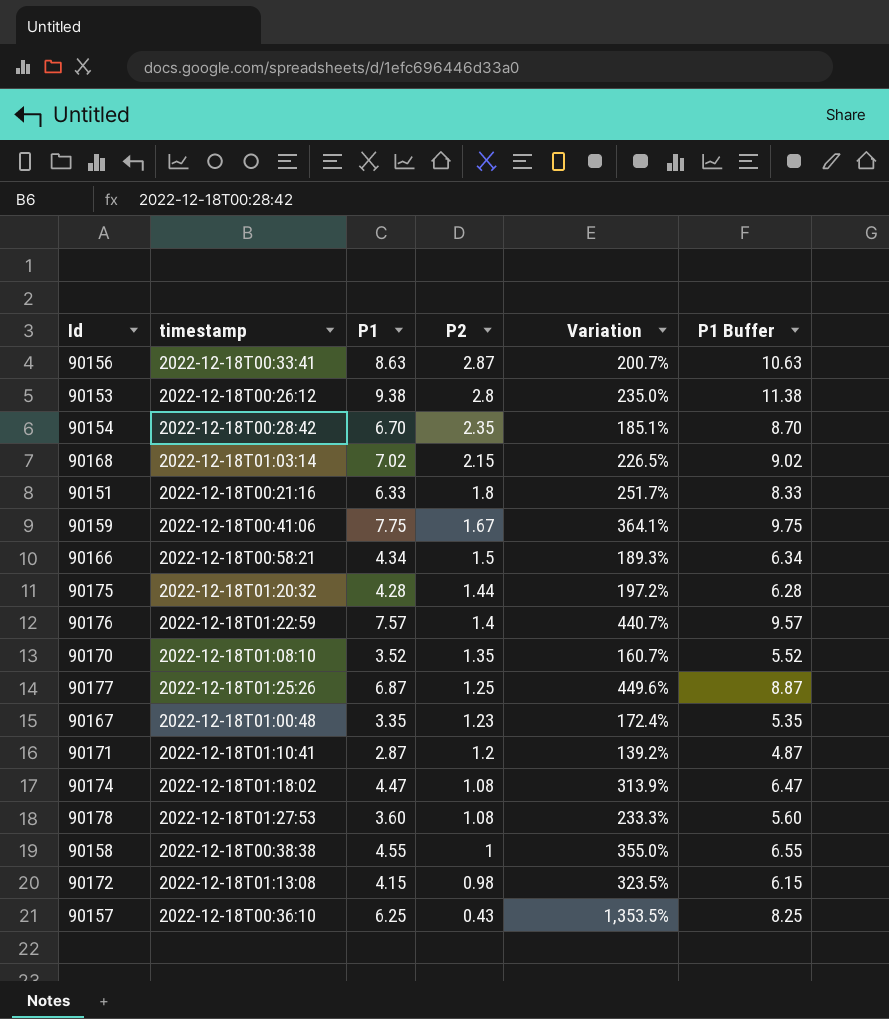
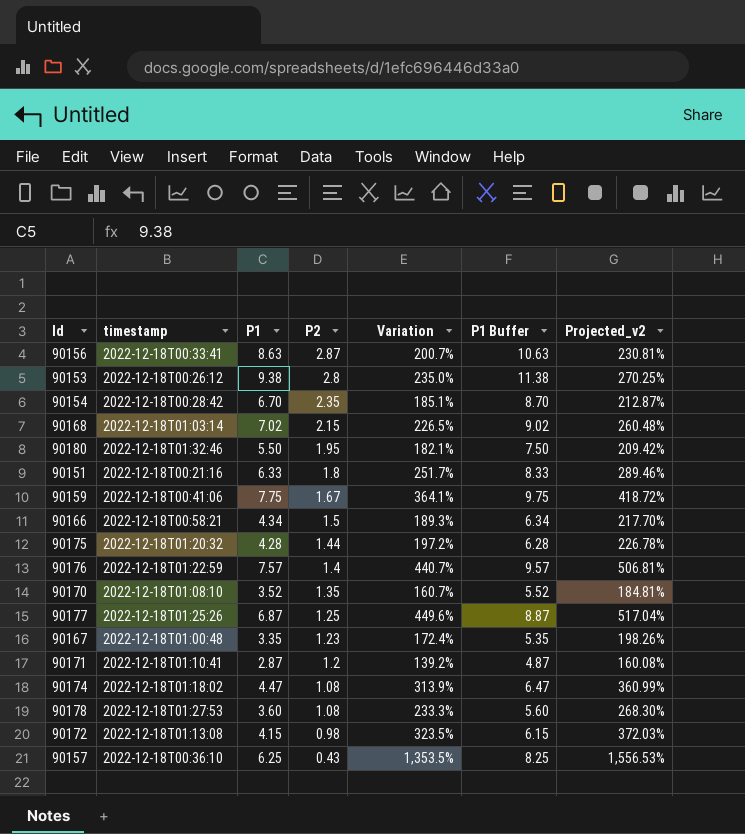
column Projected_v2 | formula: none -> [Variation] * 1.15
row 90158: 2022-12-18T00:38:38 | 4.55 | 1 | 355.0% | 6.55 -> none
row 90180: none -> 2022-12-18T01:32:46 | 5.50 | 1.95 | 182.1% | 7.50 | 209.42%

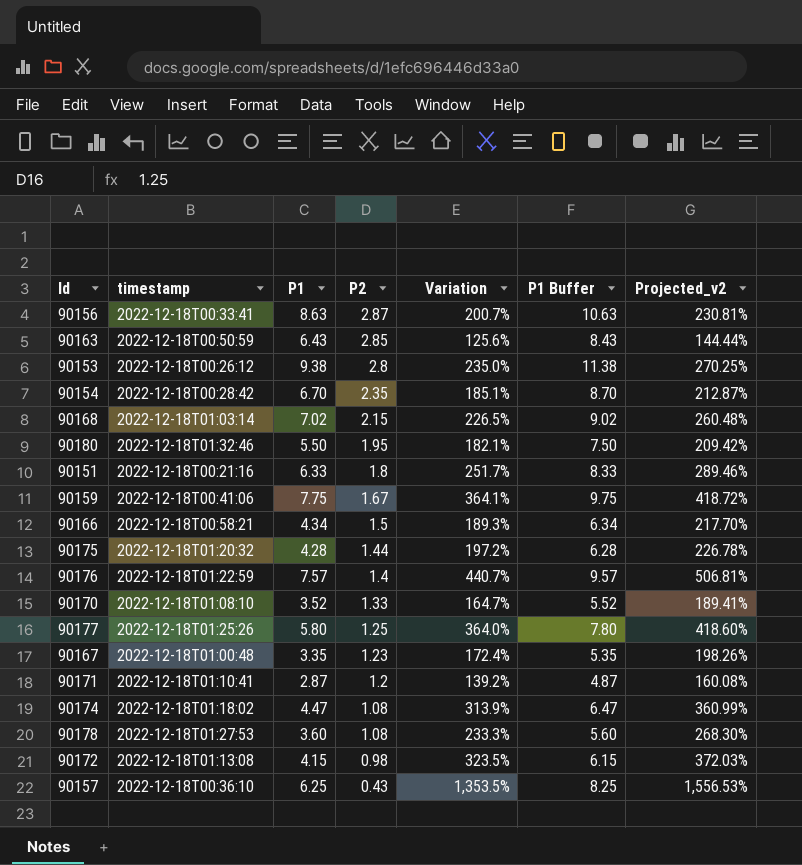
row 90163: none -> 2022-12-18T00:50:59 | 6.43 | 2.85 | 125.6% | 8.43 | 144.44%
90170 | P2: 1.35 -> 1.33
90170 | Variation: 160.7% -> 164.7%
90170 | Projected_v2: 184.81% -> 189.41%
90177 | P1: 6.87 -> 5.80
90177 | Variation: 449.6% -> 364.0%
90177 | P1 Buffer: 8.87 -> 7.80
90177 | Projected_v2: 517.04% -> 418.60%

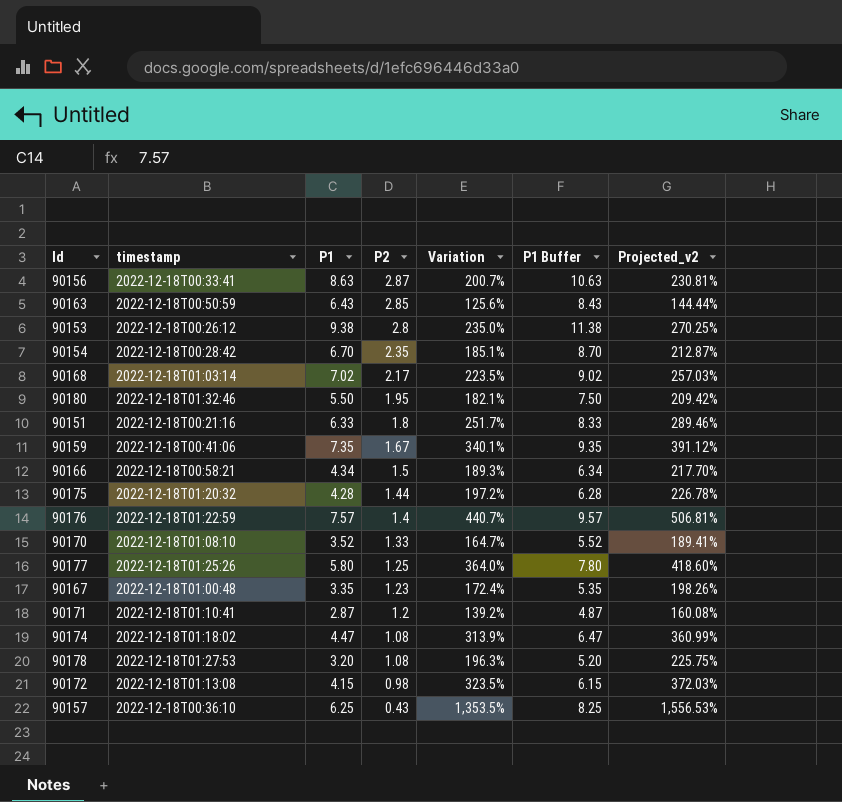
90168 | P2: 2.15 -> 2.17
90168 | Variation: 226.5% -> 223.5%
90168 | Projected_v2: 260.48% -> 257.03%
90159 | P1: 7.75 -> 7.35
90159 | Variation: 364.1% -> 340.1%
90159 | P1 Buffer: 9.75 -> 9.35
90159 | Projected_v2: 418.72% -> 391.12%
90178 | P1: 3.60 -> 3.20
90178 | Variation: 233.3% -> 196.3%
90178 | P1 Buffer: 5.60 -> 5.20
90178 | Projected_v2: 268.30% -> 225.75%

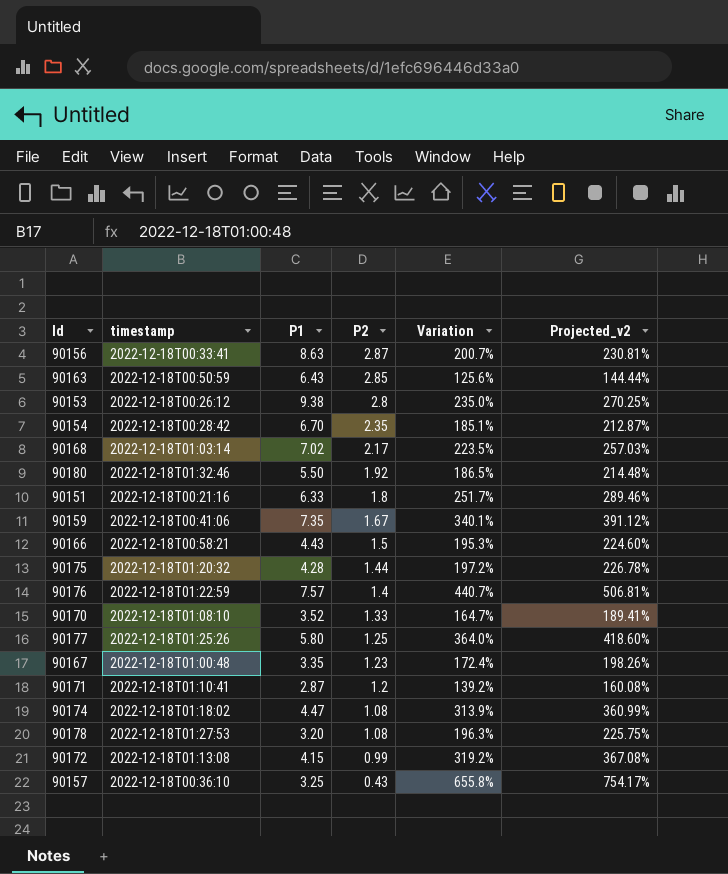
column P1 Buffer | formula: [P1] + 2 -> none
90180 | P2: 1.95 -> 1.92
90180 | Variation: 182.1% -> 186.5%
90180 | Projected_v2: 209.42% -> 214.48%
90166 | P1: 4.34 -> 4.43
90166 | Variation: 189.3% -> 195.3%
90166 | Projected_v2: 217.70% -> 224.60%
90172 | P2: 0.98 -> 0.99
90172 | Variation: 323.5% -> 319.2%
90172 | Projected_v2: 372.03% -> 367.08%
90157 | P1: 6.25 -> 3.25
90157 | Variation: 1,353.5% -> 655.8%
90157 | Projected_v2: 1,556.53% -> 754.17%

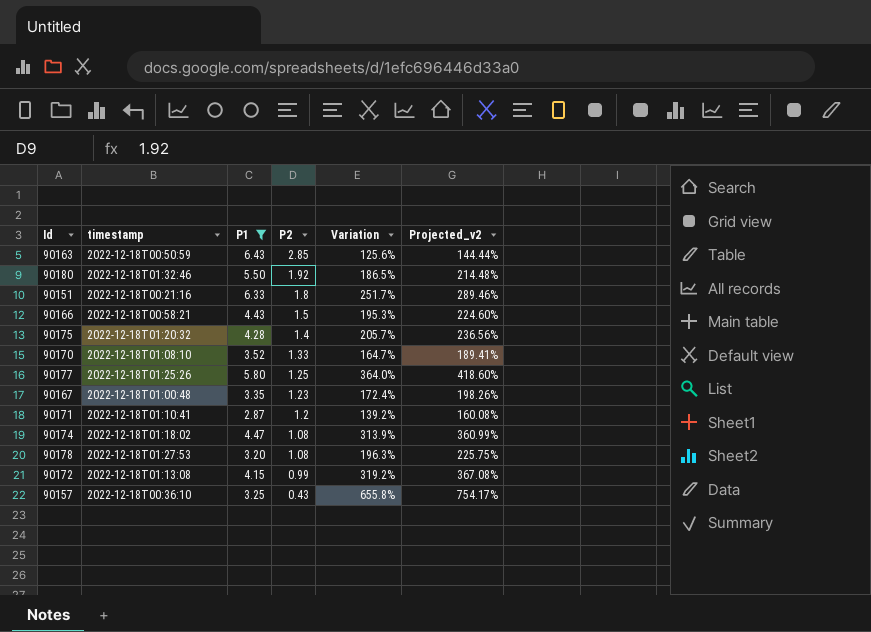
filter: none -> P1 <= 6.43
90175 | P2: 1.44 -> 1.4
90175 | Variation: 197.2% -> 205.7%
90175 | Projected_v2: 226.78% -> 236.56%

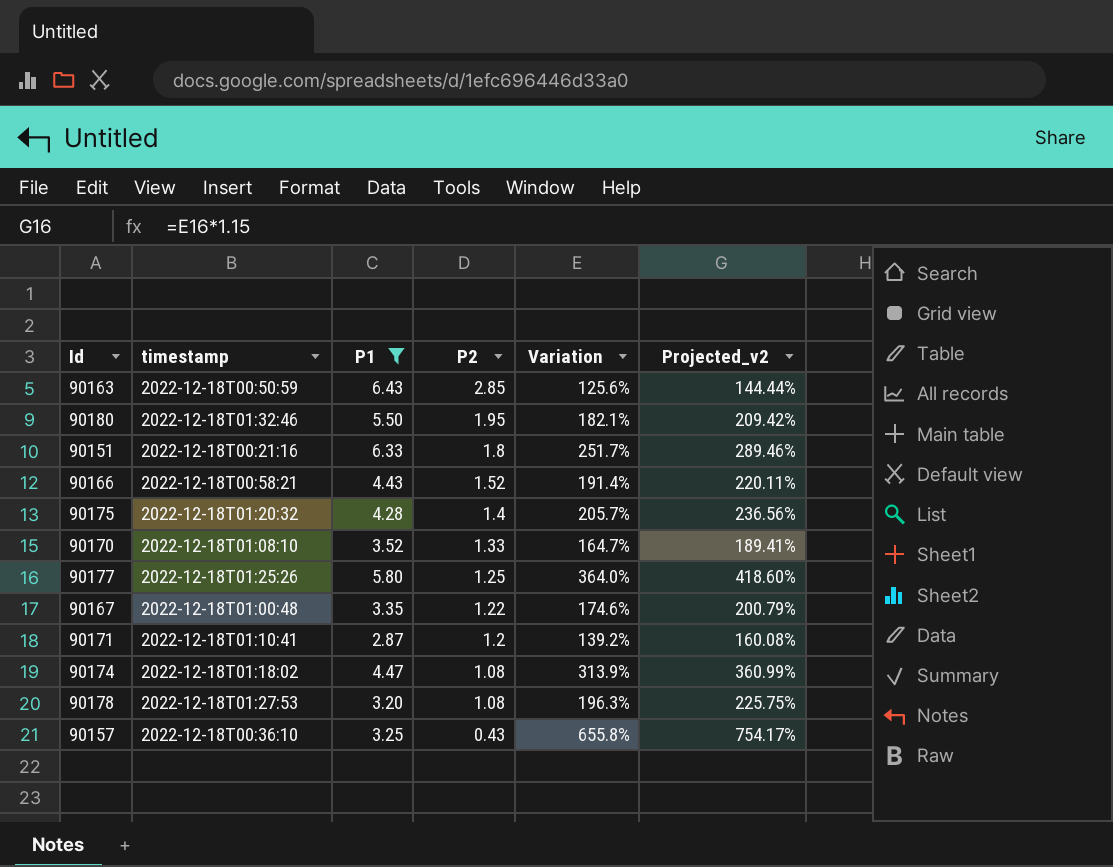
row 90172: 2022-12-18T01:13:08 | 4.15 | 0.99 | 319.2% | 367.08% -> none
90180 | P2: 1.92 -> 1.95
90180 | Variation: 186.5% -> 182.1%
90180 | Projected_v2: 214.48% -> 209.42%
90166 | P2: 1.5 -> 1.52
90166 | Variation: 195.3% -> 191.4%
90166 | Projected_v2: 224.60% -> 220.11%
90167 | P2: 1.23 -> 1.22
90167 | Variation: 172.4% -> 174.6%
90167 | Projected_v2: 198.26% -> 200.79%

